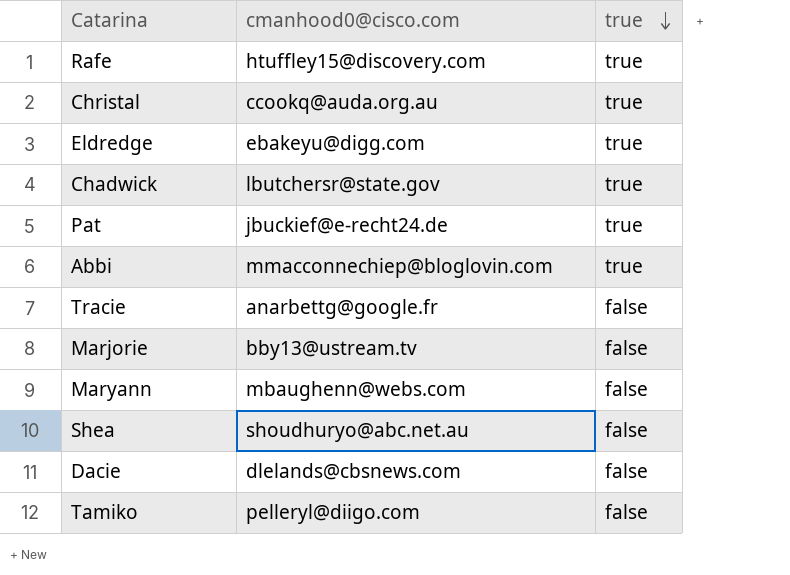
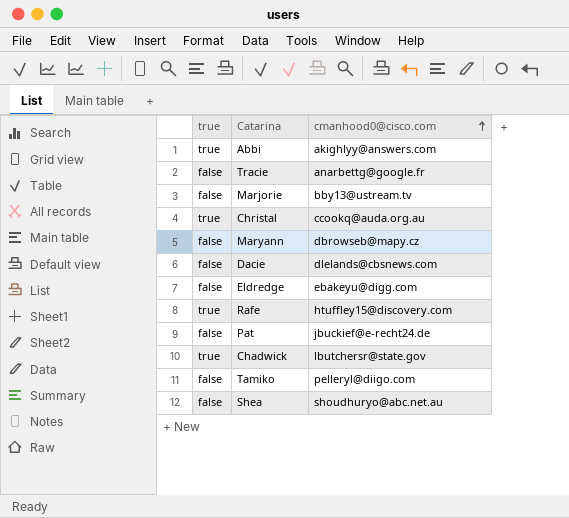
row order: true descending -> cmanhood0@cisco.com ascending
column true | position: 3 -> 1
Abbi | cmanhood0@cisco.com: mmacconnechiep@bloglovin.com -> akighlyy@answers.com
Maryann | cmanhood0@cisco.com: mbaughenn@webs.com -> dbrowseb@mapy.cz
Eldredge | true: true -> false
Pat | true: true -> false

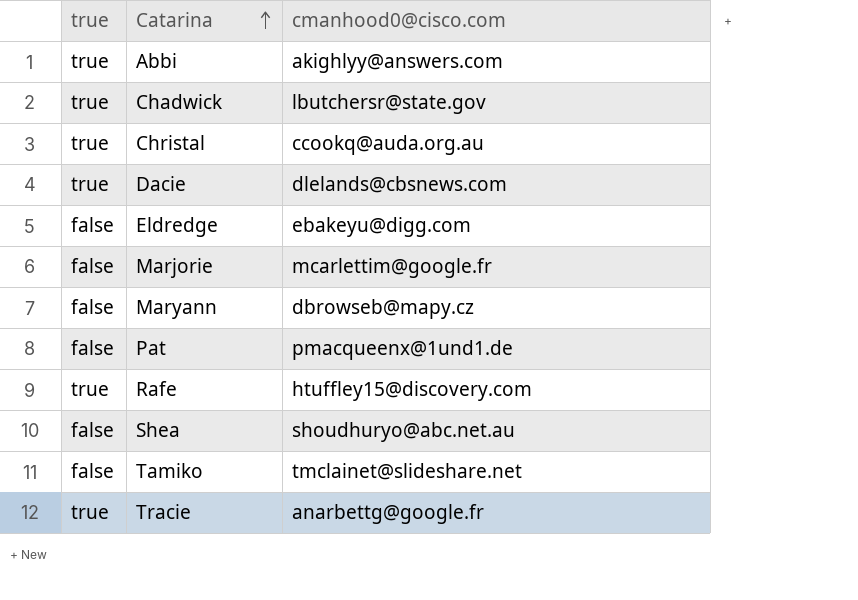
row order: cmanhood0@cisco.com ascending -> Catarina ascending
Dacie | true: false -> true
Marjorie | cmanhood0@cisco.com: bby13@ustream.tv -> mcarlettim@google.fr
Pat | cmanhood0@cisco.com: jbuckief@e-recht24.de -> pmacqueenx@1und1.de
Tamiko | cmanhood0@cisco.com: pelleryl@diigo.com -> tmclainet@slideshare.net
Tracie | true: false -> true

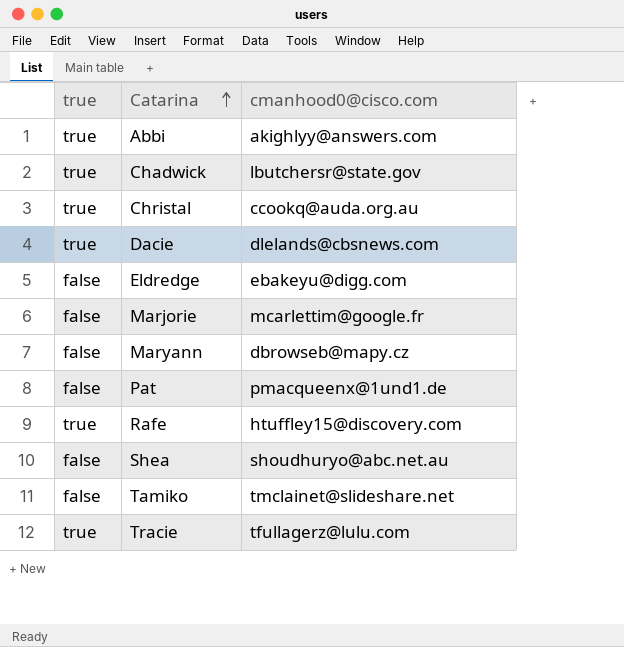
Tracie | cmanhood0@cisco.com: anarbettg@google.fr -> tfullagerz@lulu.com

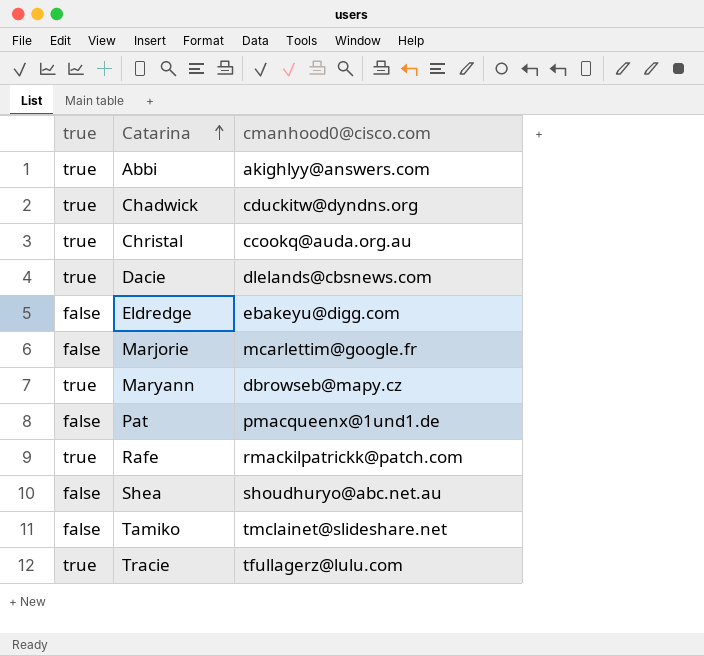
Chadwick | cmanhood0@cisco.com: lbutchersr@state.gov -> cduckitw@dyndns.org
Maryann | true: false -> true
Rafe | cmanhood0@cisco.com: htuffley15@discovery.com -> rmackilpatrickk@patch.com

